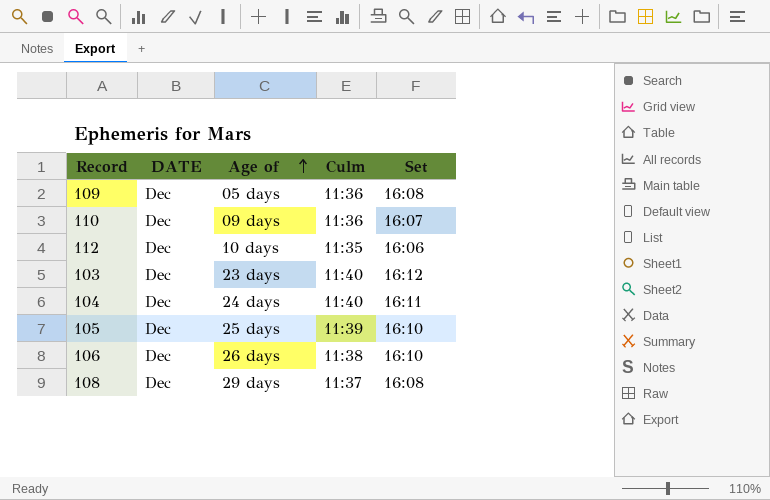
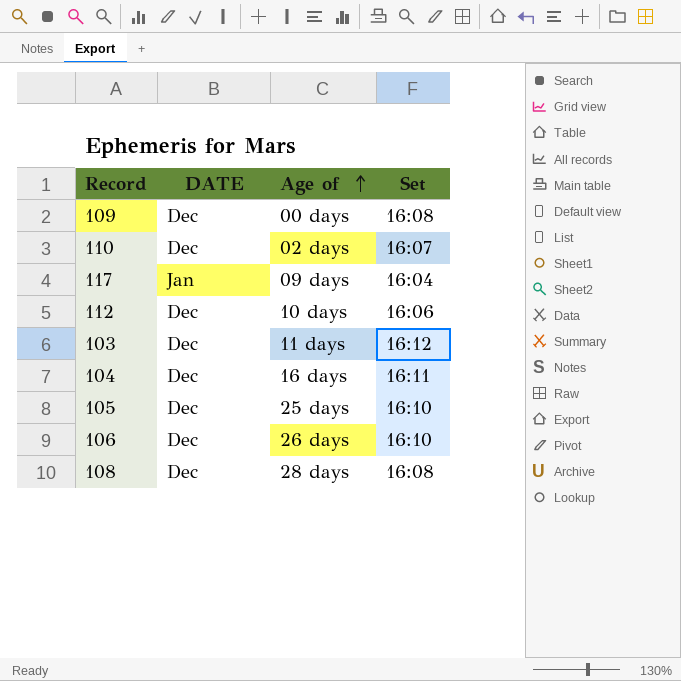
column Culm | position: 4 -> none
109 | Age of: 05 days -> 00 days
110 | Age of: 09 days -> 02 days
row 117: none -> Jan | 09 days | 16:04
103 | Age of: 23 days -> 11 days
104 | Age of: 24 days -> 16 days
108 | Age of: 29 days -> 28 days

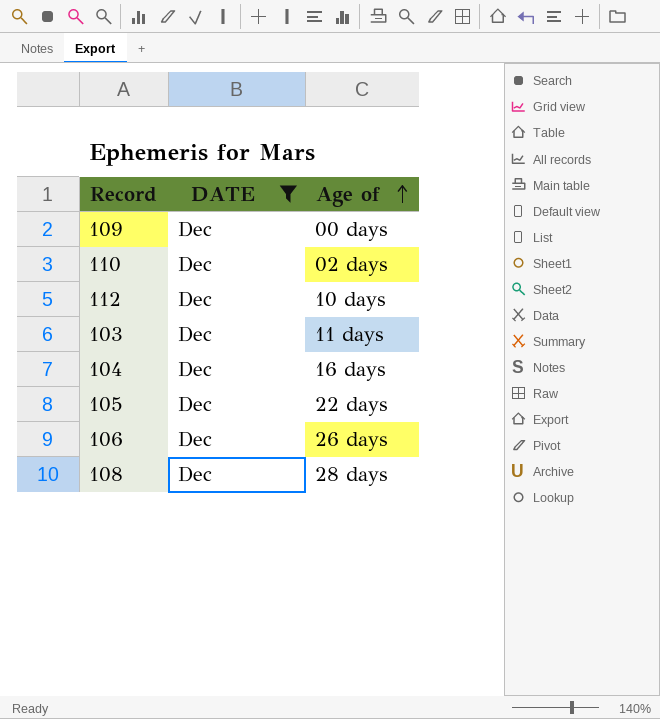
filter: none -> DATE = Dec
column Set | position: 4 -> none
105 | Age of: 25 days -> 22 days

